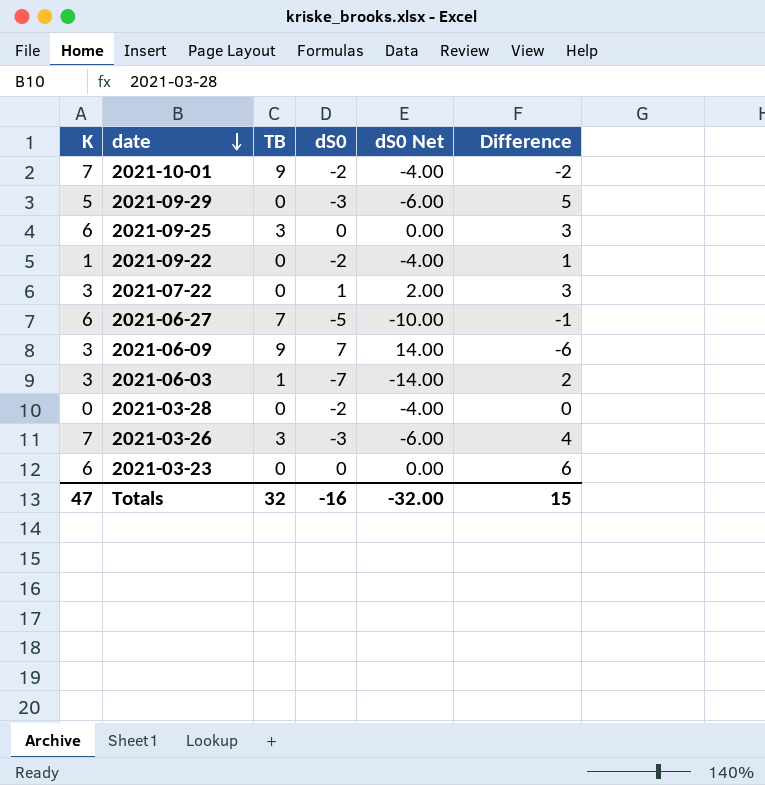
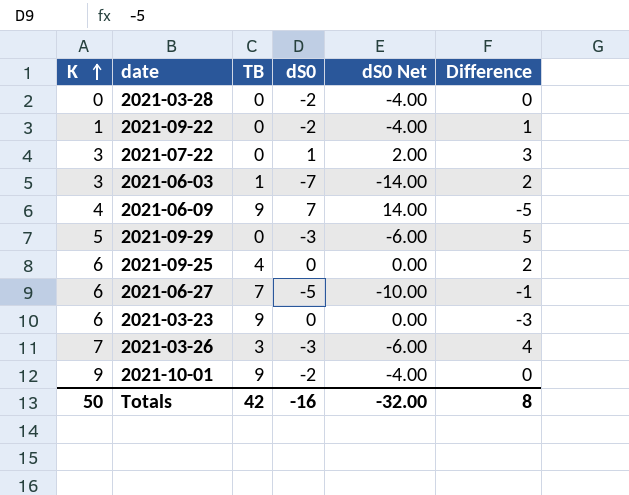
row order: date descending -> K ascending
2021-06-09 | K: 3 -> 4
2021-06-09 | Difference: -6 -> -5
2021-09-25 | TB: 3 -> 4
2021-09-25 | Difference: 3 -> 2
2021-03-23 | TB: 0 -> 9
2021-03-23 | Difference: 6 -> -3
2021-10-01 | K: 7 -> 9
2021-10-01 | Difference: -2 -> 0
Totals | K: 47 -> 50
Totals | TB: 32 -> 42
Totals | Difference: 15 -> 8

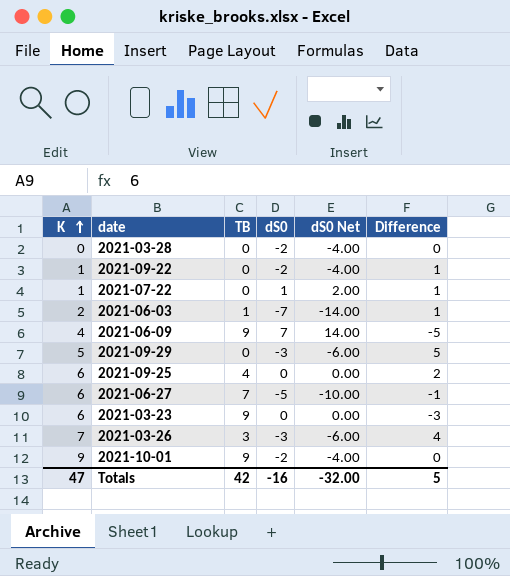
2021-07-22 | K: 3 -> 1
2021-07-22 | Difference: 3 -> 1
2021-06-03 | K: 3 -> 2
2021-06-03 | Difference: 2 -> 1
Totals | K: 50 -> 47
Totals | Difference: 8 -> 5

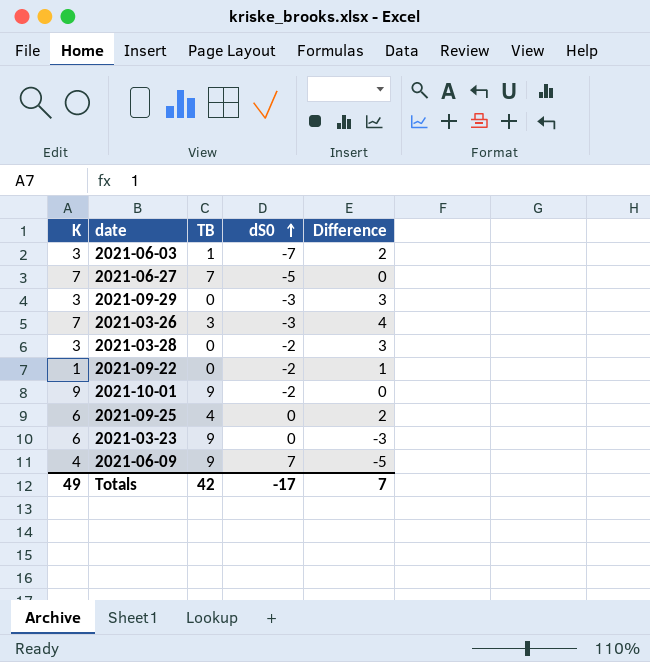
row order: K ascending -> dS0 ascending
column dS0 Net | formula: [dS0] * 2 -> none
row 2021-07-22: 1 | 0 | 1 | 2.00 | 1 -> none
2021-06-03 | K: 2 -> 3
2021-06-03 | Difference: 1 -> 2
2021-06-27 | K: 6 -> 7
2021-06-27 | Difference: -1 -> 0
2021-09-29 | K: 5 -> 3
2021-09-29 | Difference: 5 -> 3
2021-03-28 | K: 0 -> 3
2021-03-28 | Difference: 0 -> 3
Totals | K: 47 -> 49
Totals | dS0: -16 -> -17
Totals | Difference: 5 -> 7

